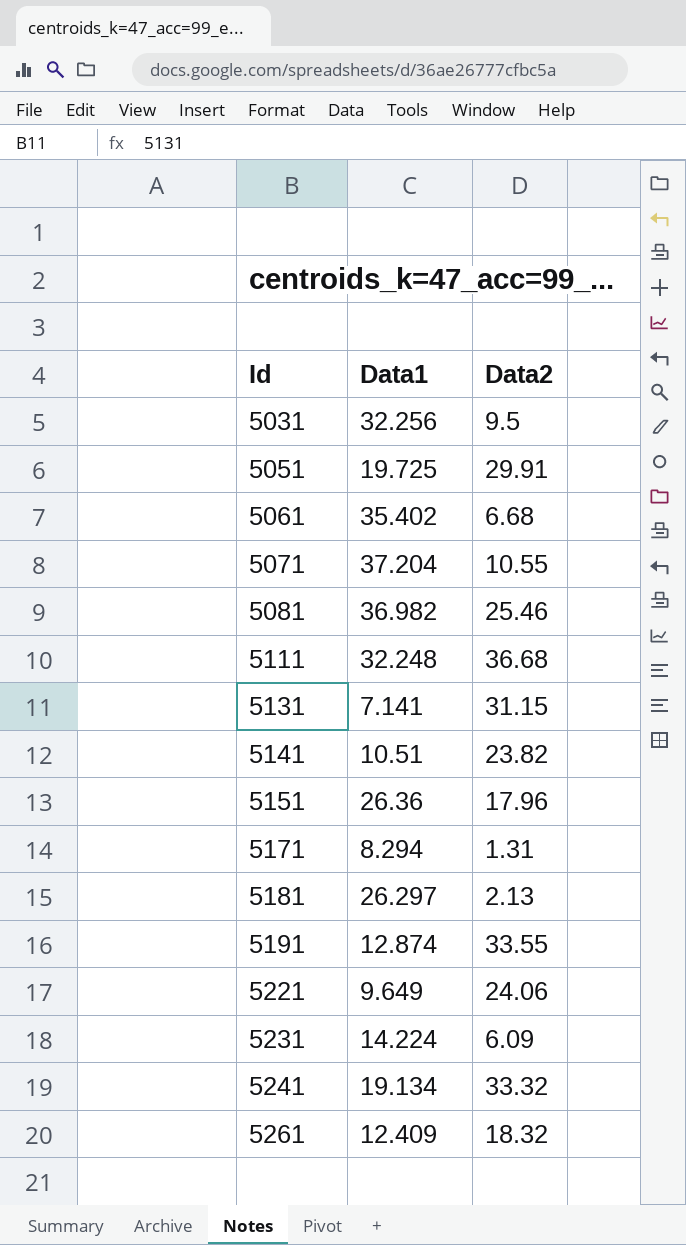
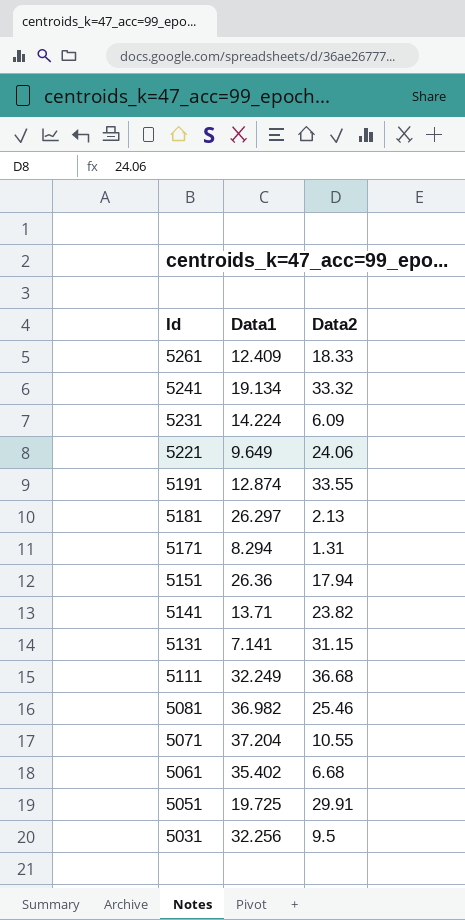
row order: Id ascending -> Id descending
5261 | Data2: 18.32 -> 18.33
5151 | Data2: 17.96 -> 17.94
5141 | Data1: 10.51 -> 13.71
5111 | Data1: 32.248 -> 32.249

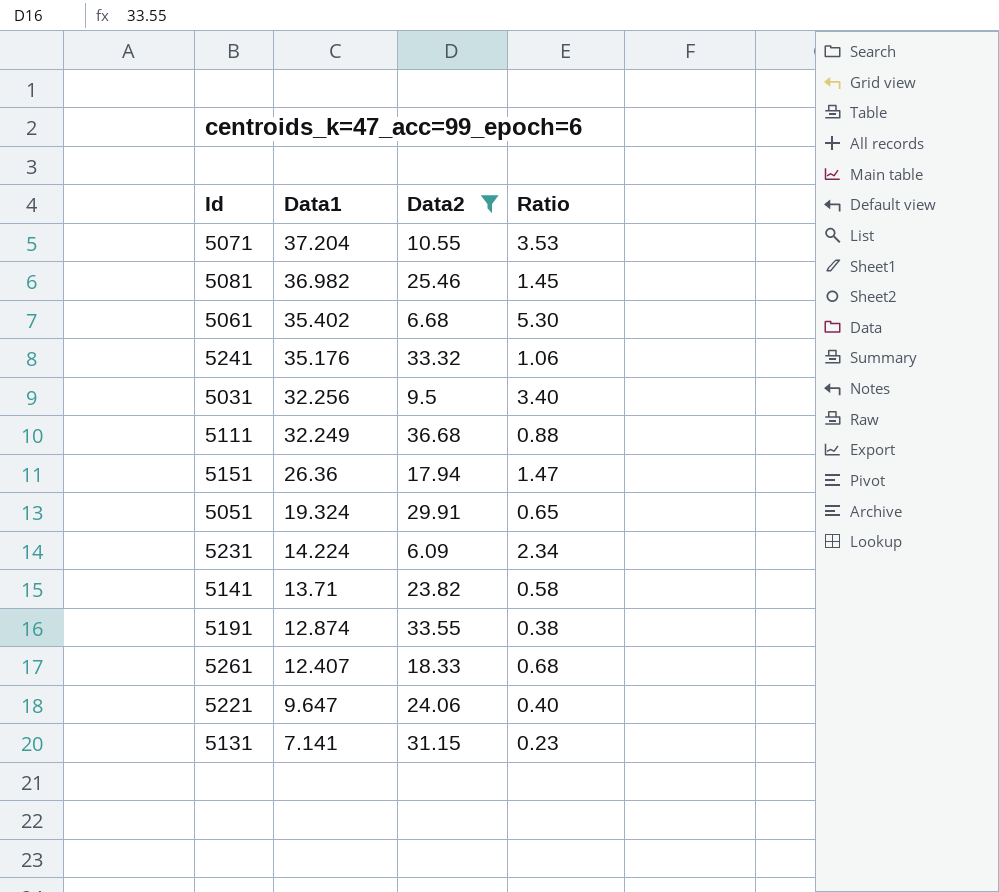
filter: none -> Data2 >= 6.09
row order: Id descending -> Data1 descending
column Ratio | formula: none -> [Data1] / [Data2]
5241 | Data1: 19.134 -> 35.176
5051 | Data1: 19.725 -> 19.324
5261 | Data1: 12.409 -> 12.407
5221 | Data1: 9.649 -> 9.647

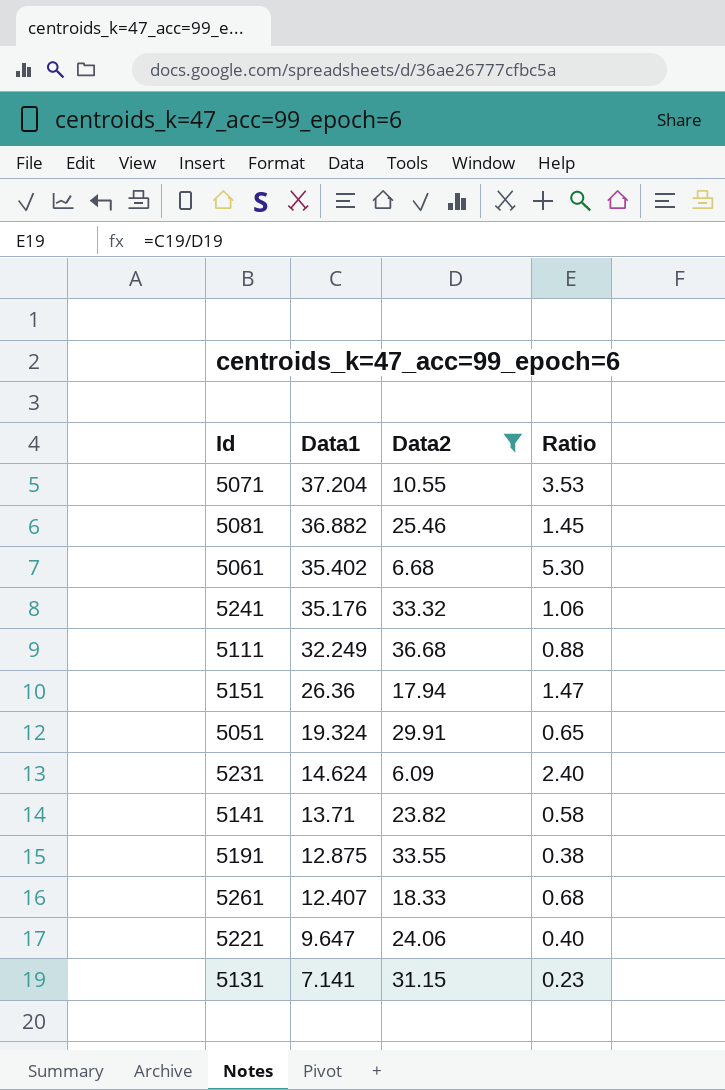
row 5031: 32.256 | 9.5 | 3.40 -> none
5081 | Data1: 36.982 -> 36.882
5231 | Data1: 14.224 -> 14.624
5231 | Ratio: 2.34 -> 2.40
5191 | Data1: 12.874 -> 12.875

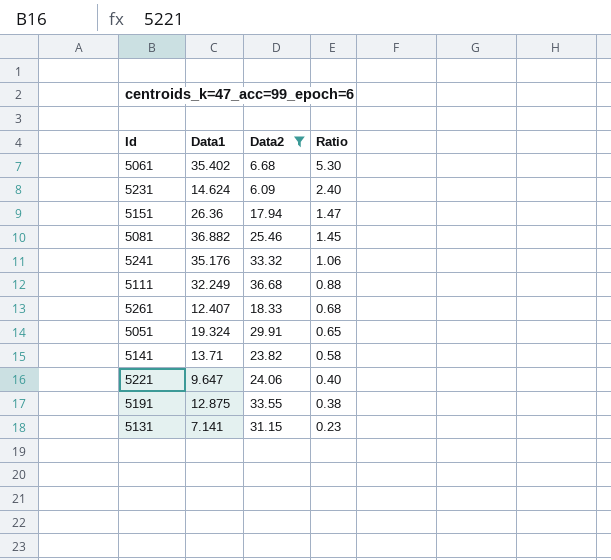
row order: Data1 descending -> Ratio descending
row 5071: 37.204 | 10.55 | 3.53 -> none

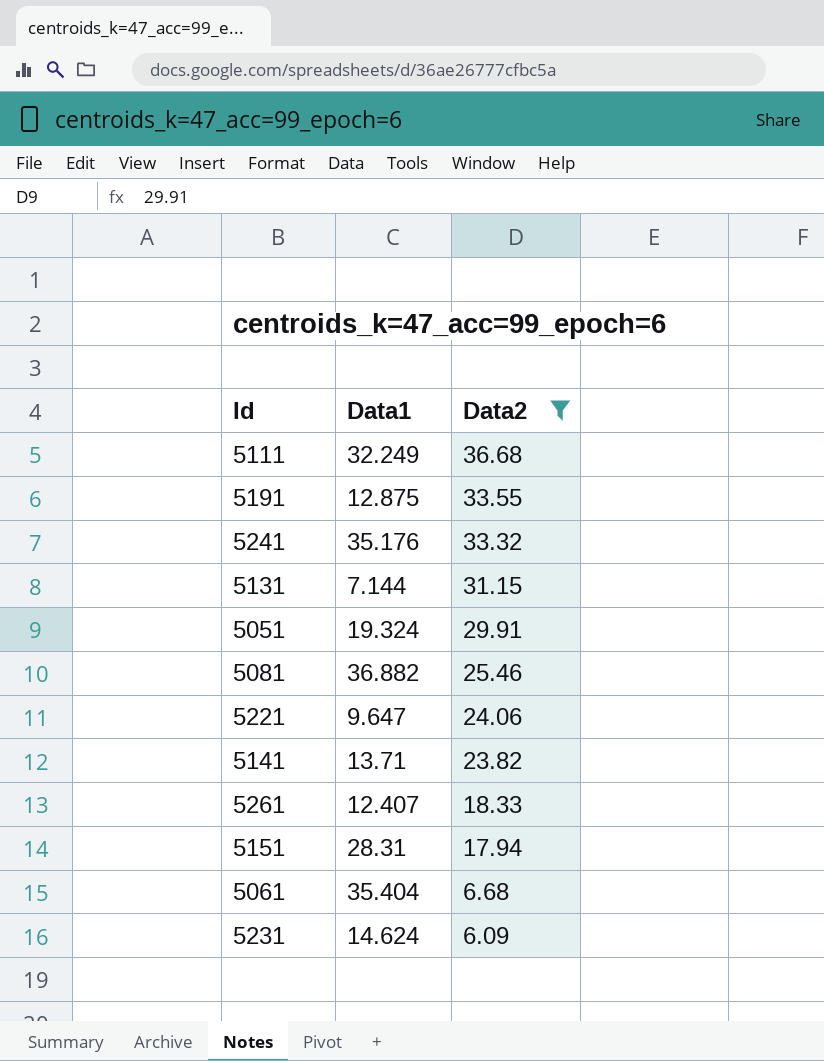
row order: Ratio descending -> Data2 descending
column Ratio | formula: [Data1] / [Data2] -> none
5131 | Data1: 7.141 -> 7.144
5151 | Data1: 26.36 -> 28.31
5061 | Data1: 35.402 -> 35.404

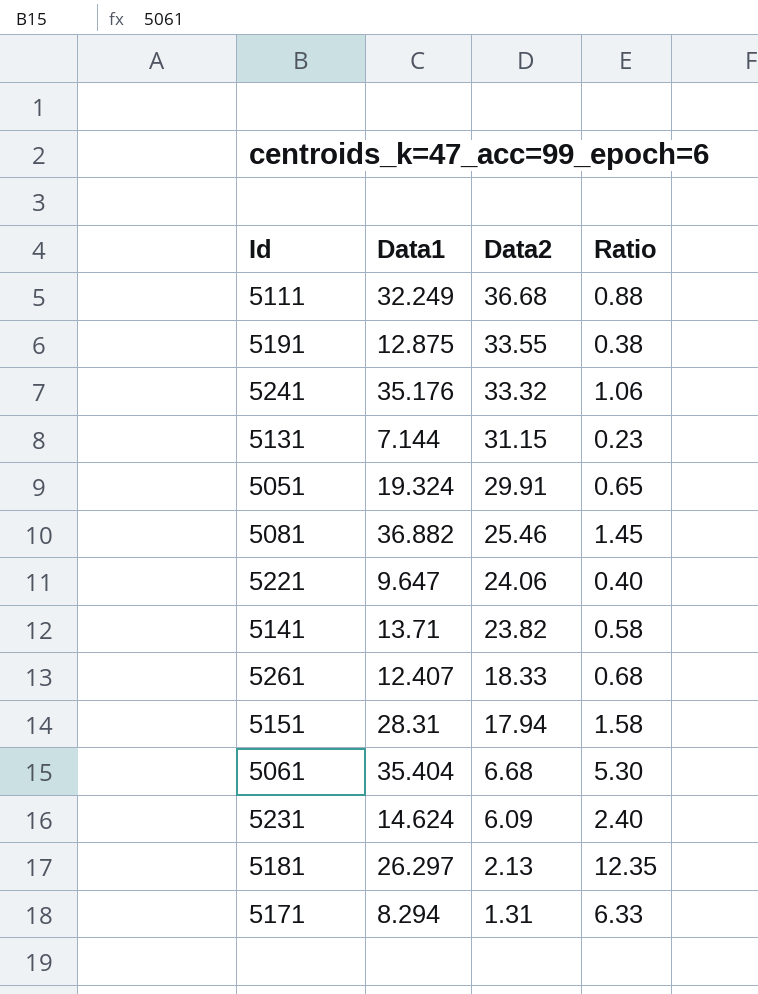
filter: Data2 >= 6.09 -> none
column Ratio | formula: none -> [Data1] / [Data2]

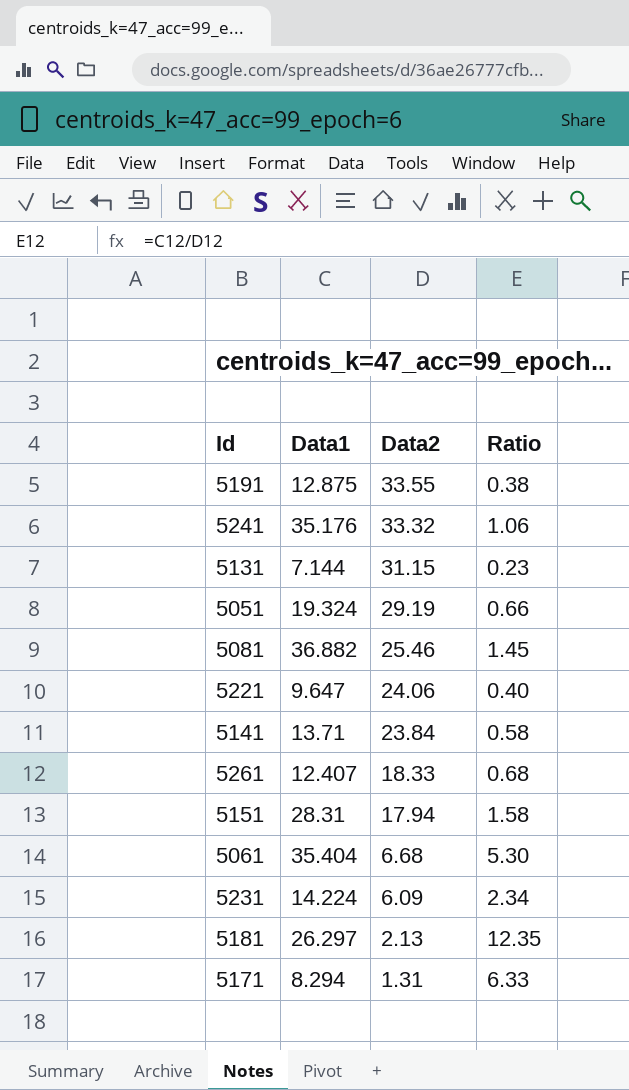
row 5111: 32.249 | 36.68 | 0.88 -> none
5051 | Data2: 29.91 -> 29.19
5051 | Ratio: 0.65 -> 0.66
5141 | Data2: 23.82 -> 23.84
5231 | Data1: 14.624 -> 14.224
5231 | Ratio: 2.40 -> 2.34

